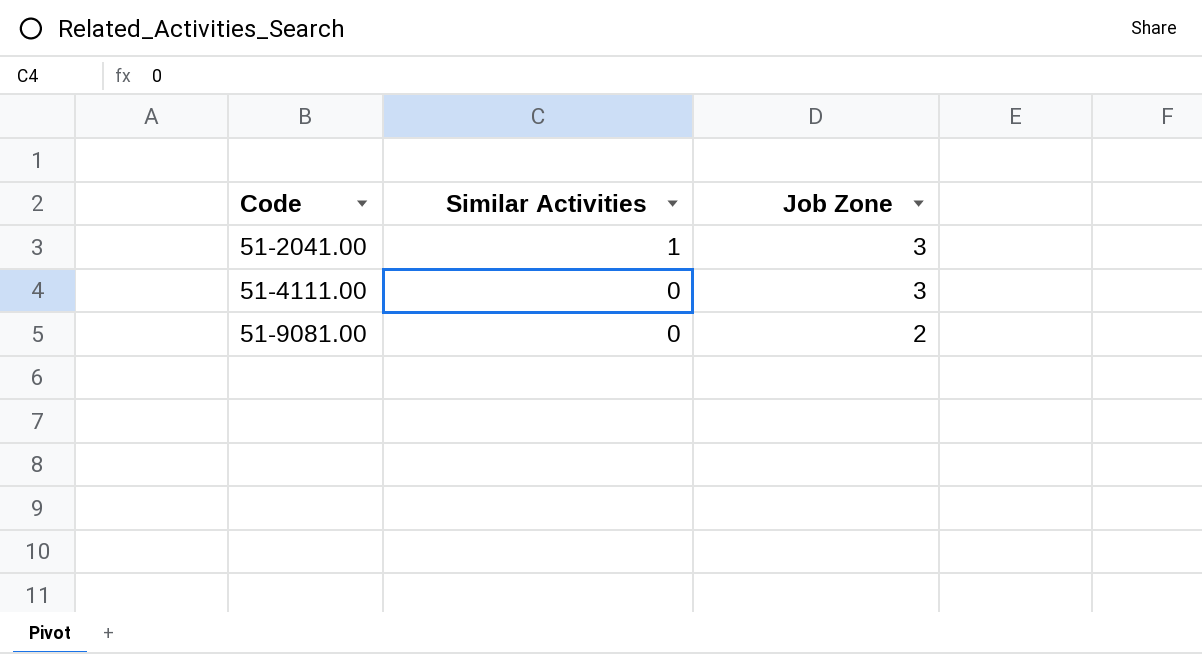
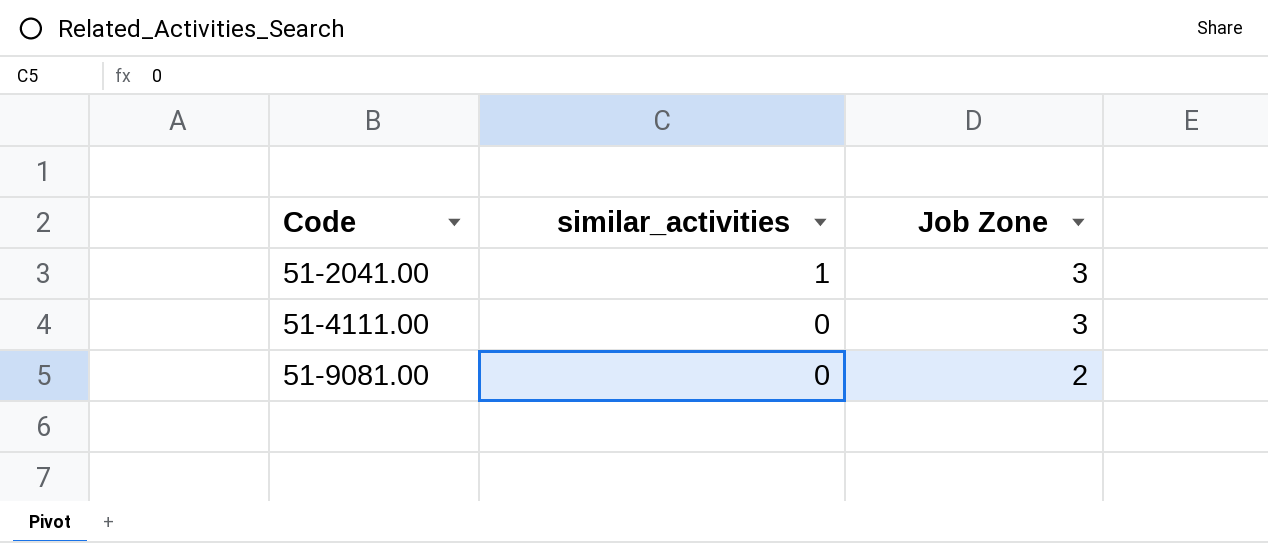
column name: Similar Activities -> similar_activities

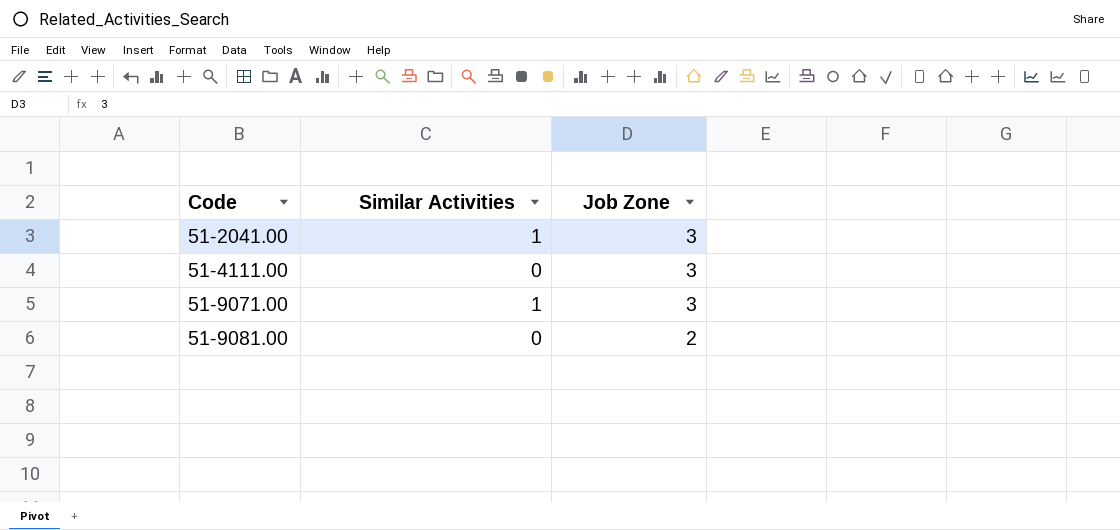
column name: similar_activities -> Similar Activities
row 51-9071.00: none -> 1 | 3

